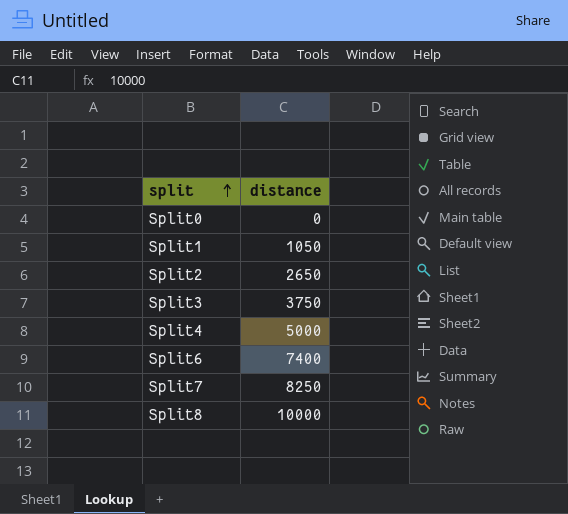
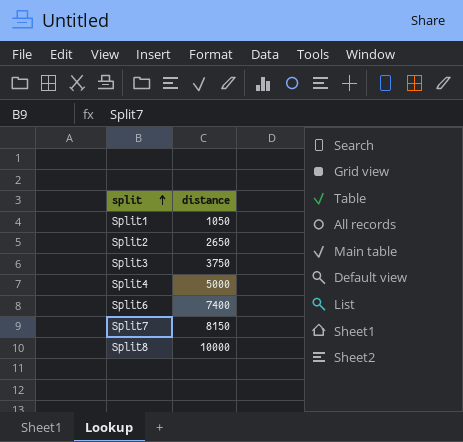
row Split0: 0 -> none
Split7 | distance: 8250 -> 8150

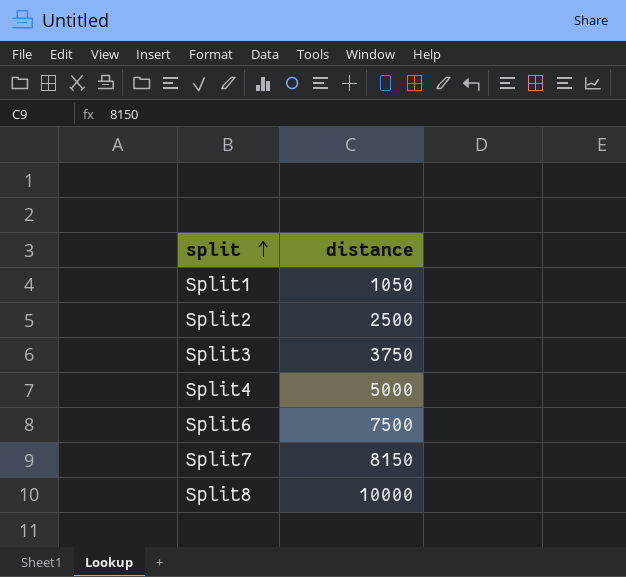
Split2 | distance: 2650 -> 2500
Split6 | distance: 7400 -> 7500

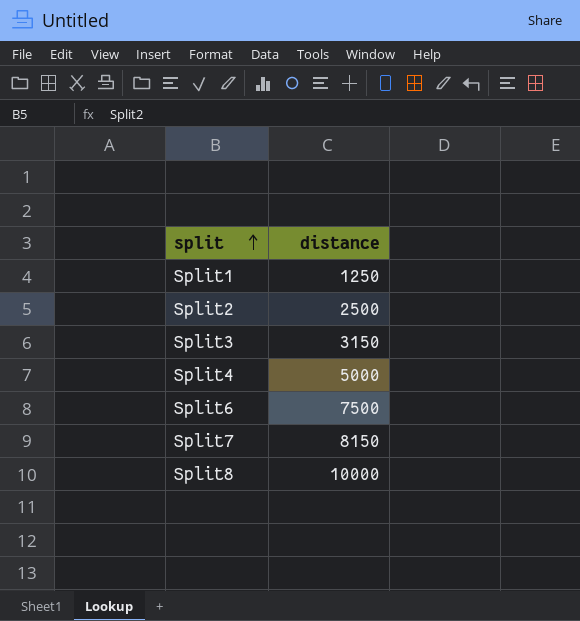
Split1 | distance: 1050 -> 1250
Split3 | distance: 3750 -> 3150

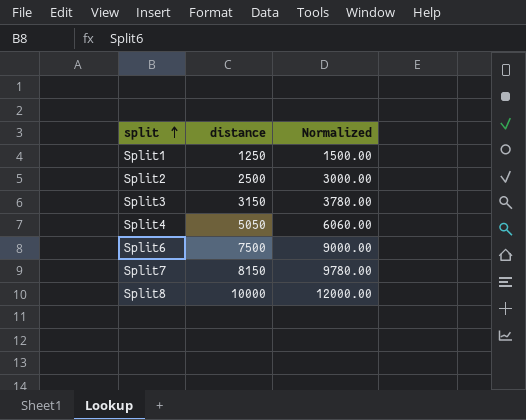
column Normalized | formula: none -> [distance] * 1.2
Split4 | distance: 5000 -> 5050

